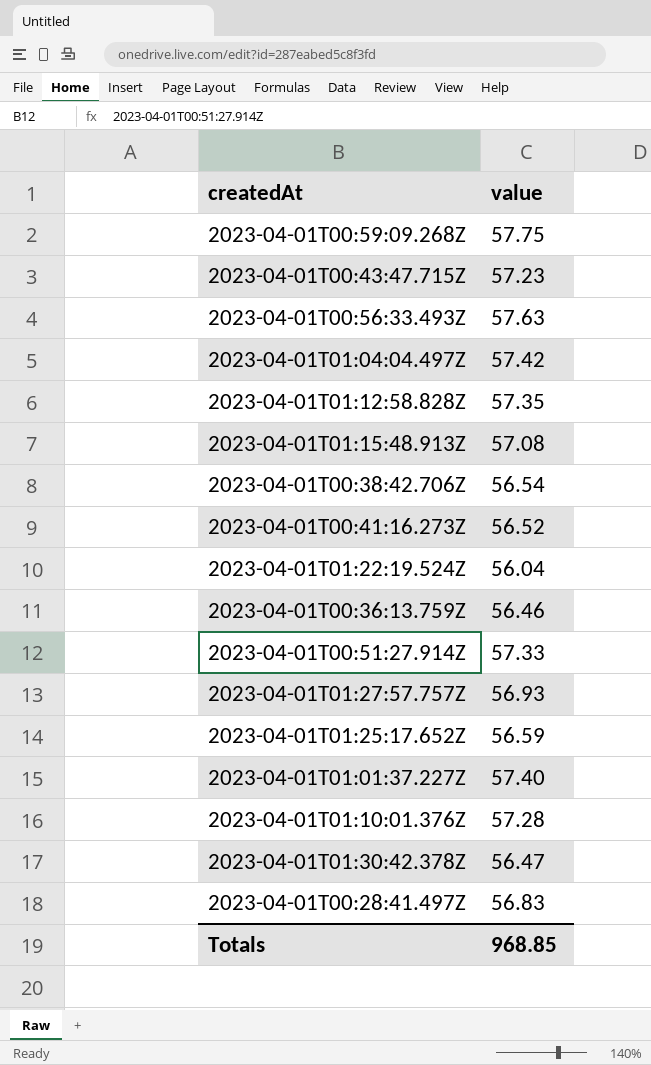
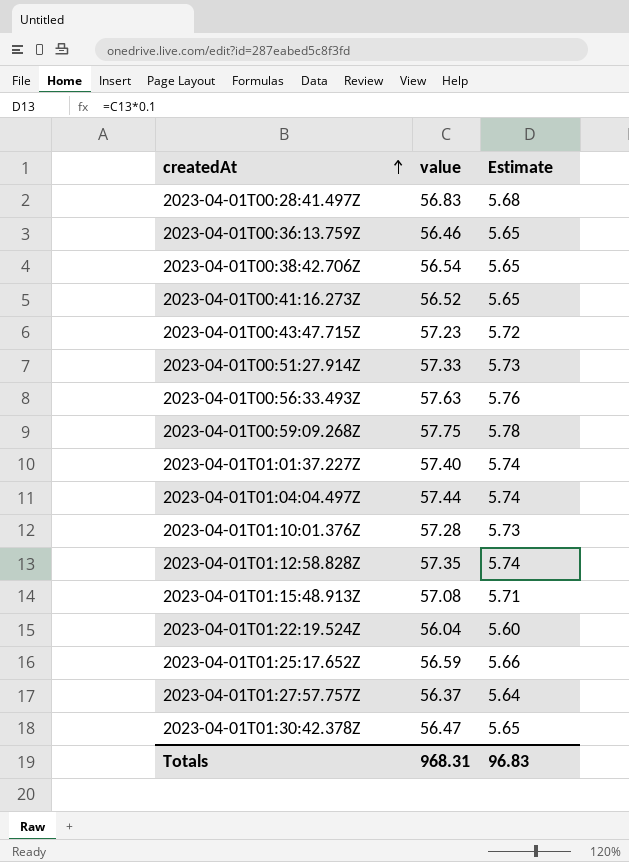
row order: none -> createdAt ascending
column Estimate | formula: none -> [value] * 0.1
2023-04-01T01:04:04.497Z | value: 57.42 -> 57.44
2023-04-01T01:27:57.757Z | value: 56.93 -> 56.37
Totals | value: 968.85 -> 968.31

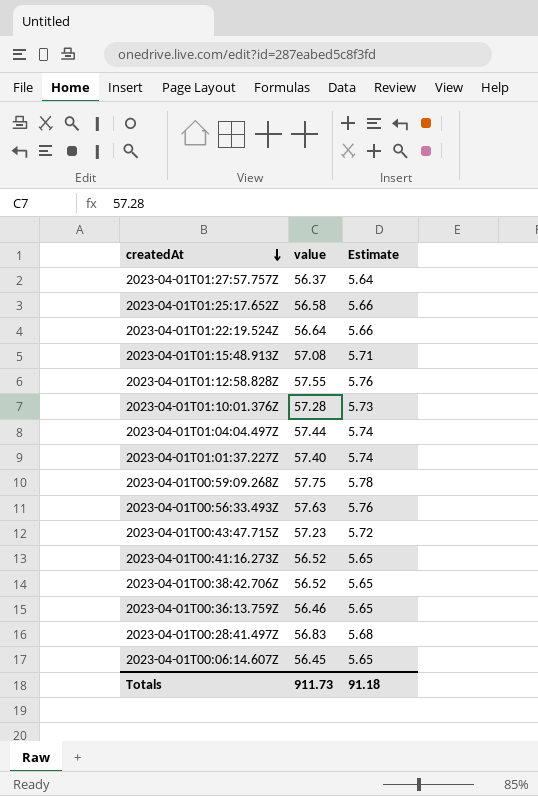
row order: createdAt ascending -> createdAt descending
row 2023-04-01T00:51:27.914Z: 57.33 | 5.73 -> none
row 2023-04-01T01:30:42.378Z: 56.47 | 5.65 -> none
2023-04-01T01:25:17.652Z | value: 56.59 -> 56.58
2023-04-01T01:22:19.524Z | value: 56.04 -> 56.64
2023-04-01T01:22:19.524Z | Estimate: 5.60 -> 5.66
2023-04-01T01:12:58.828Z | value: 57.35 -> 57.55
2023-04-01T01:12:58.828Z | Estimate: 5.74 -> 5.76
2023-04-01T00:38:42.706Z | value: 56.54 -> 56.52
row 2023-04-01T00:06:14.607Z: none -> 56.45 | 5.65
Totals | value: 968.31 -> 911.73
Totals | Estimate: 96.83 -> 91.18

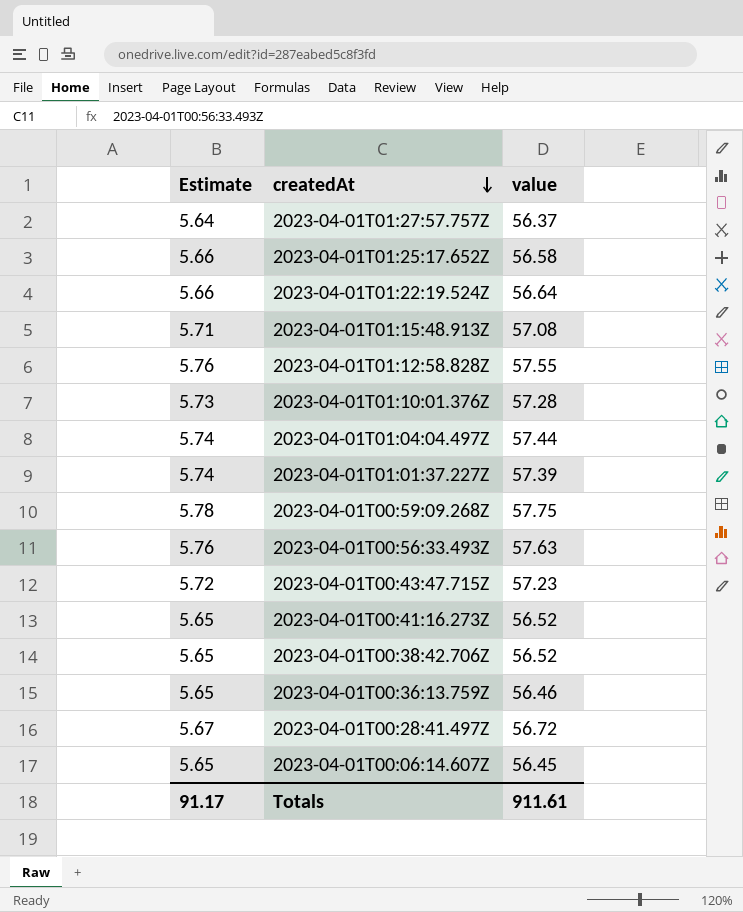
column Estimate | position: 3 -> 1
2023-04-01T01:01:37.227Z | value: 57.40 -> 57.39
2023-04-01T00:28:41.497Z | Estimate: 5.68 -> 5.67
2023-04-01T00:28:41.497Z | value: 56.83 -> 56.72
Totals | Estimate: 91.18 -> 91.17
Totals | value: 911.73 -> 911.61

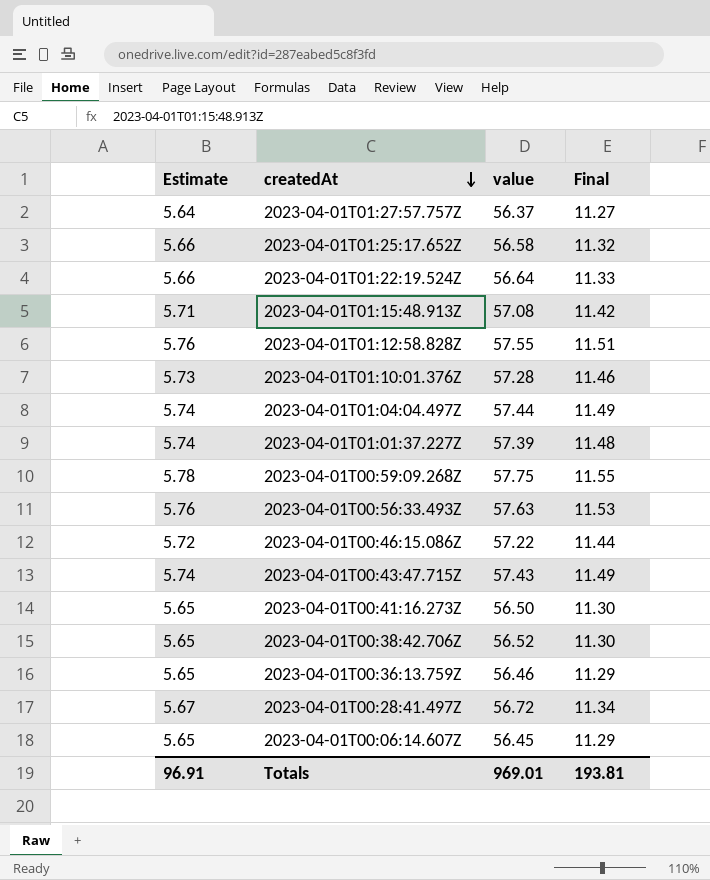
column Final | formula: none -> [value] * 0.2
row 2023-04-01T00:46:15.086Z: none -> 5.72 | 57.22 | 11.44
2023-04-01T00:43:47.715Z | Estimate: 5.72 -> 5.74
2023-04-01T00:43:47.715Z | value: 57.23 -> 57.43
2023-04-01T00:41:16.273Z | value: 56.52 -> 56.50
Totals | Estimate: 91.17 -> 96.91
Totals | value: 911.61 -> 969.01

